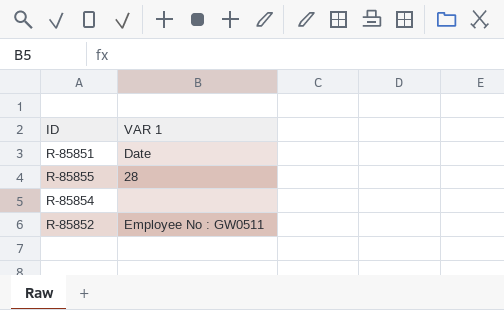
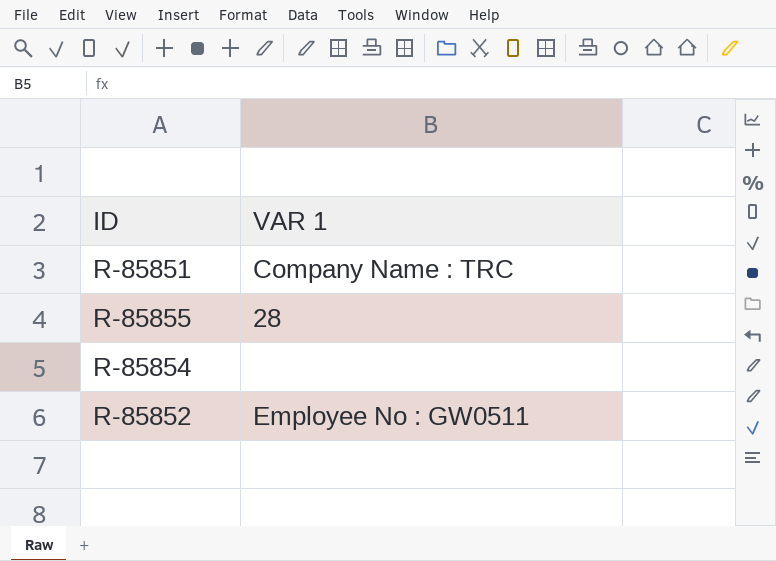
R-85851 | VAR 1: Date -> Company Name : TRC

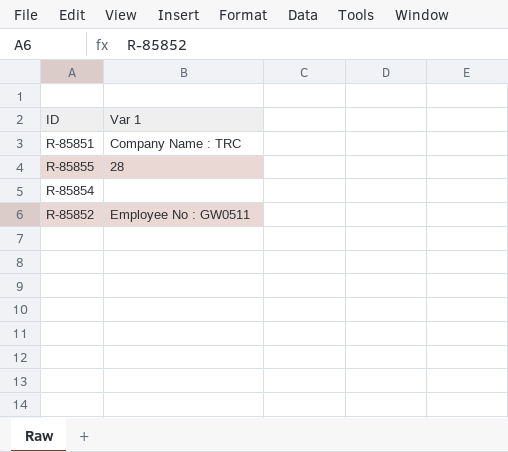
column name: VAR 1 -> Var 1

